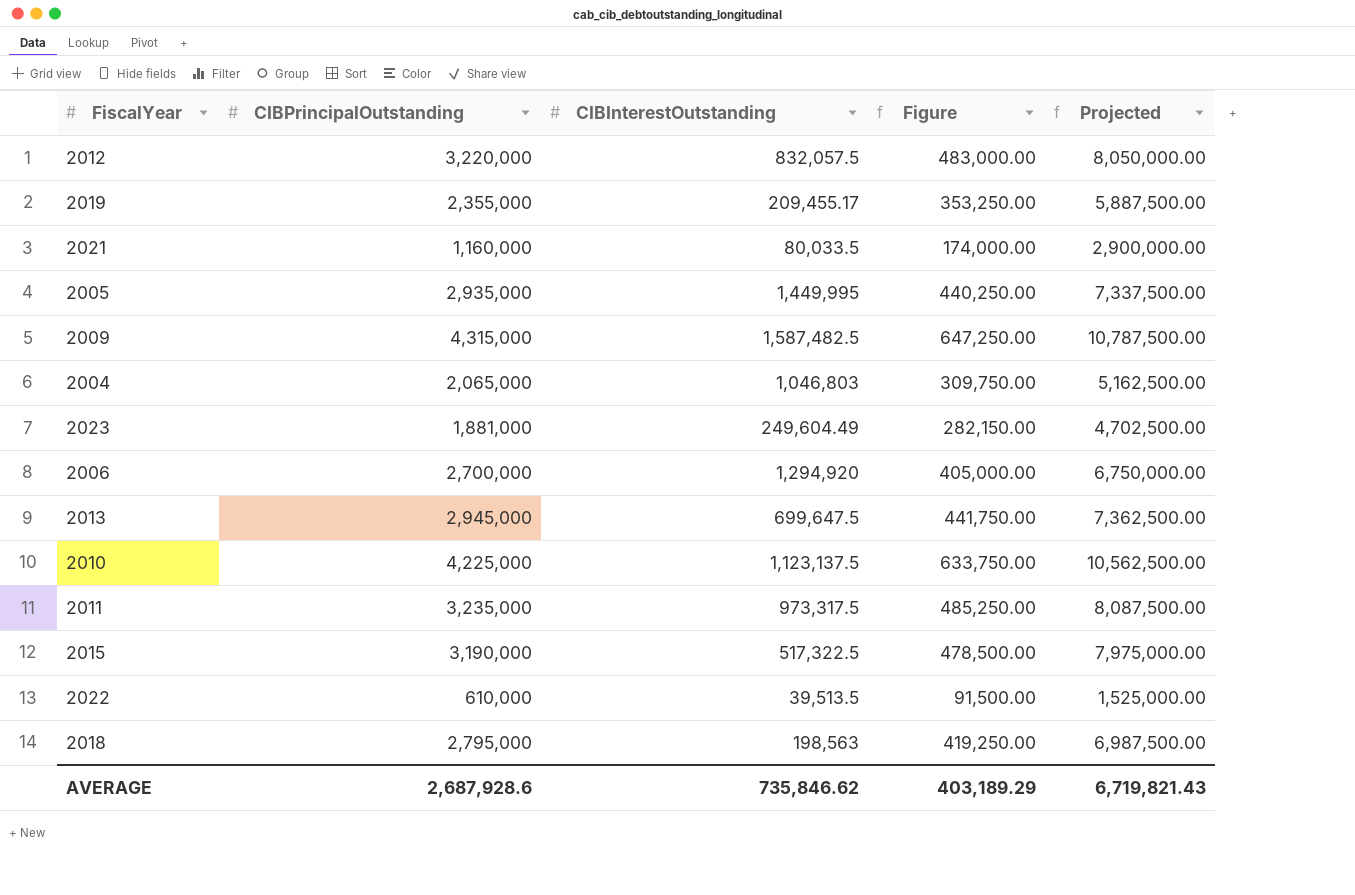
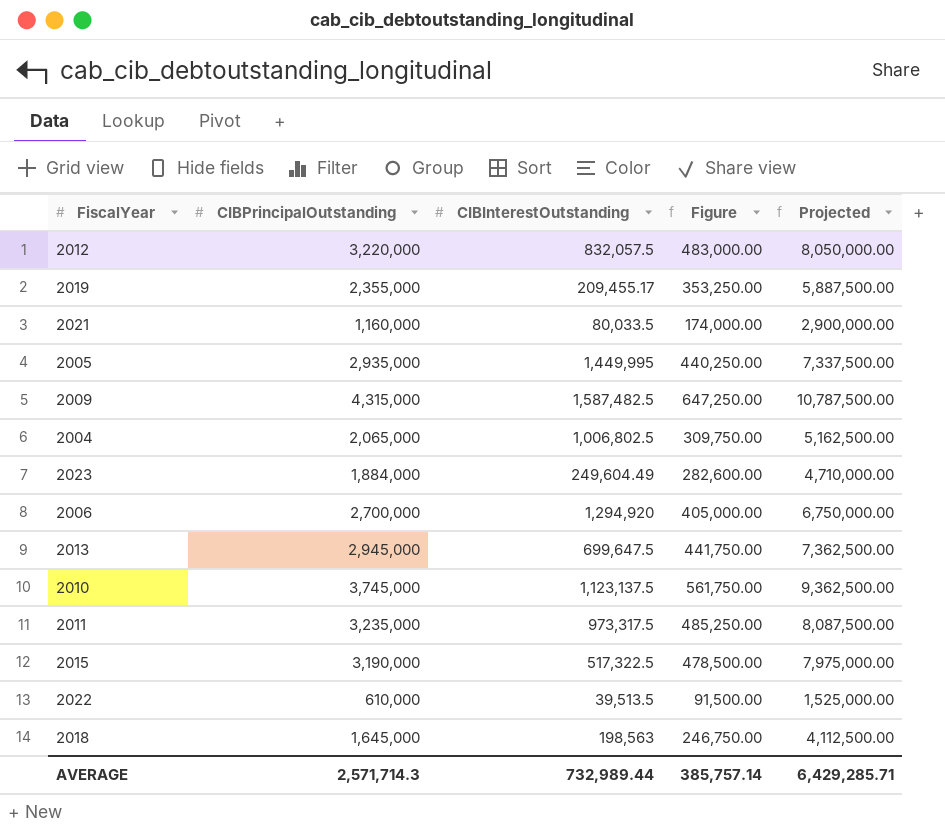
2004 | CIBInterestOutstanding: 1,046,803 -> 1,006,802.5
2023 | CIBPrincipalOutstanding: 1,881,000 -> 1,884,000
2023 | Figure: 282,150.00 -> 282,600.00
2023 | Projected: 4,702,500.00 -> 4,710,000.00
2010 | CIBPrincipalOutstanding: 4,225,000 -> 3,745,000
2010 | Figure: 633,750.00 -> 561,750.00
2010 | Projected: 10,562,500.00 -> 9,362,500.00
2018 | CIBPrincipalOutstanding: 2,795,000 -> 1,645,000
2018 | Figure: 419,250.00 -> 246,750.00
2018 | Projected: 6,987,500.00 -> 4,112,500.00
AVERAGE | CIBPrincipalOutstanding: 2,687,928.6 -> 2,571,714.3
AVERAGE | CIBInterestOutstanding: 735,846.62 -> 732,989.44
AVERAGE | Figure: 403,189.29 -> 385,757.14
AVERAGE | Projected: 6,719,821.43 -> 6,429,285.71

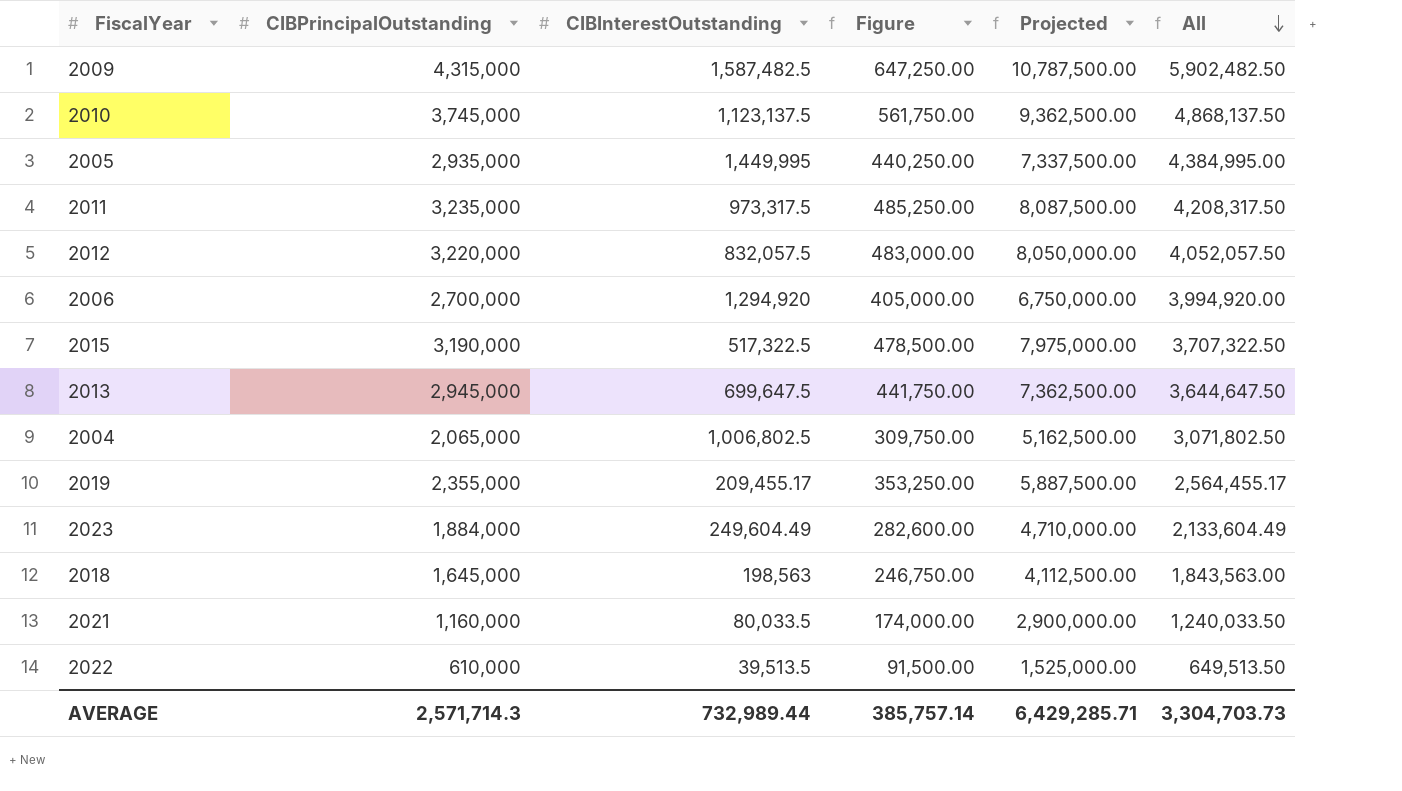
row order: none -> All descending
column All | formula: none -> [CIBPrincipalOutstanding] + [CIBInterestOutstanding]

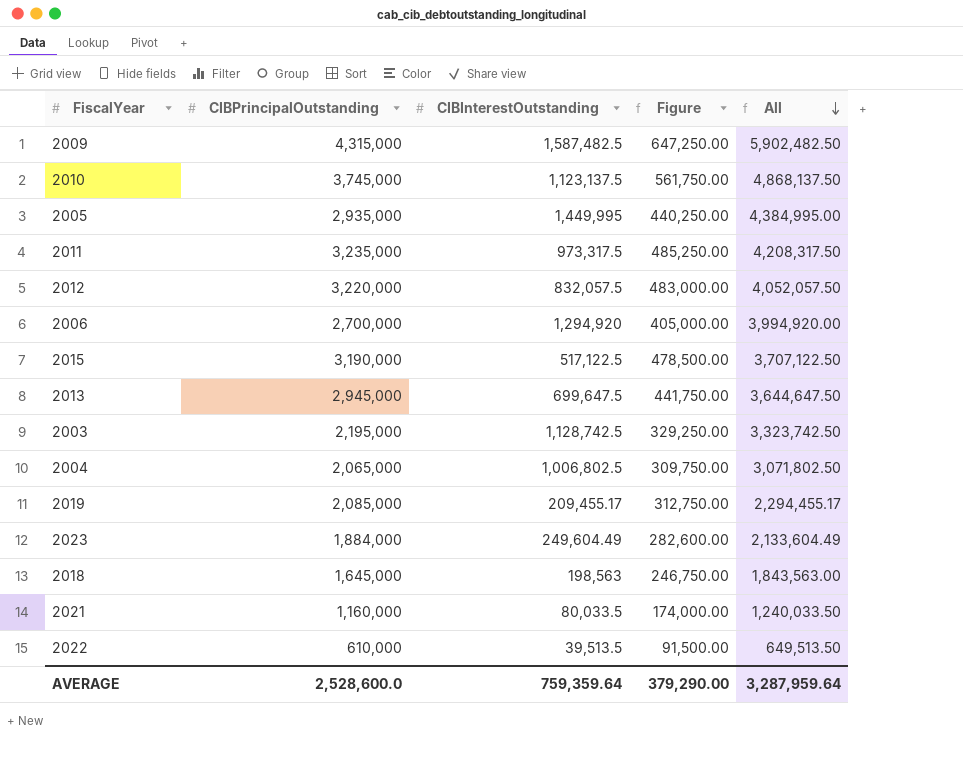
column Projected | formula: [CIBPrincipalOutstanding] * 2.5 -> none
2015 | CIBInterestOutstanding: 517,322.5 -> 517,122.5
2015 | All: 3,707,322.50 -> 3,707,122.50
row 2003: none -> 2,195,000 | 1,128,742.5 | 329,250.00 | 3,323,742.50
2019 | CIBPrincipalOutstanding: 2,355,000 -> 2,085,000
2019 | Figure: 353,250.00 -> 312,750.00
2019 | All: 2,564,455.17 -> 2,294,455.17
AVERAGE | CIBPrincipalOutstanding: 2,571,714.3 -> 2,528,600.0
AVERAGE | CIBInterestOutstanding: 732,989.44 -> 759,359.64
AVERAGE | Figure: 385,757.14 -> 379,290.00
AVERAGE | All: 3,304,703.73 -> 3,287,959.64

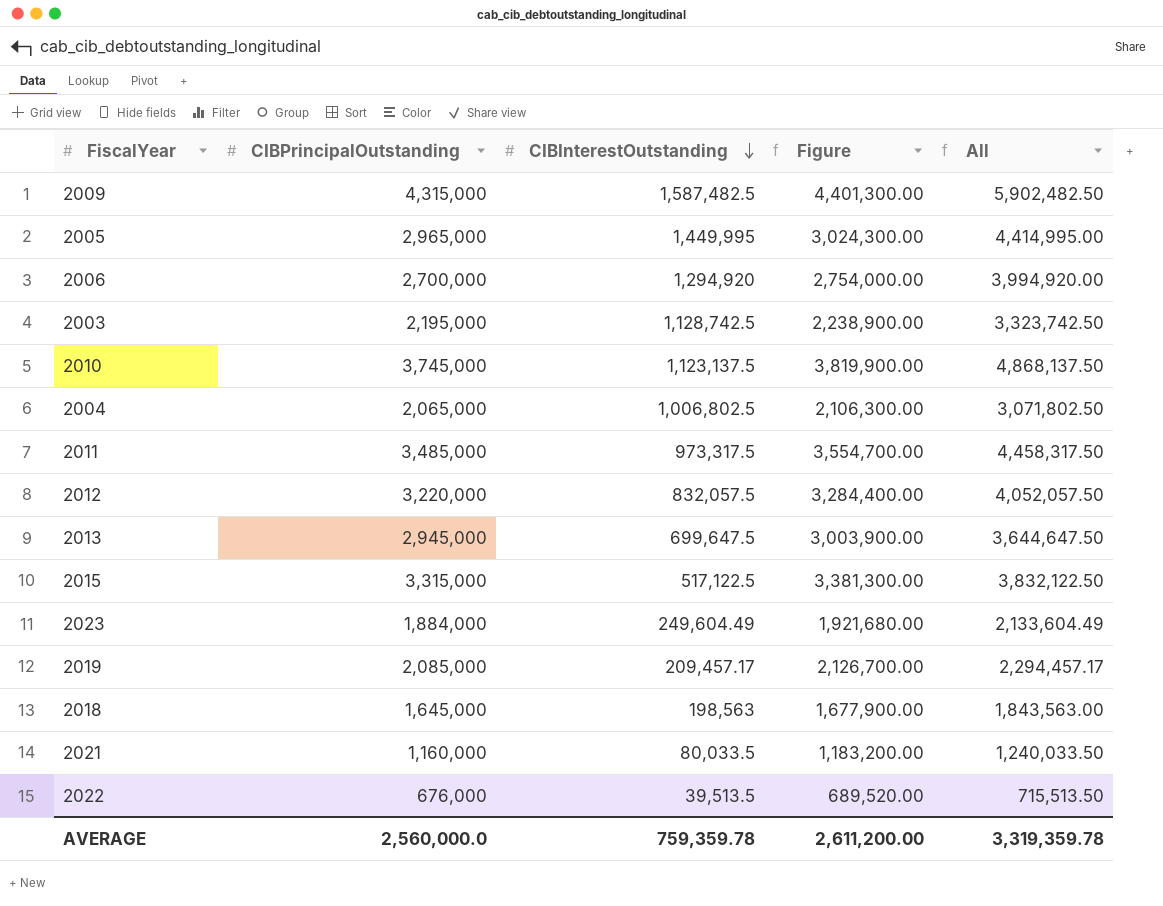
row order: All descending -> CIBInterestOutstanding descending
column Figure | formula: [CIBPrincipalOutstanding] * 0.15 -> [CIBPrincipalOutstanding] * 1.02
2005 | CIBPrincipalOutstanding: 2,935,000 -> 2,965,000
2005 | All: 4,384,995.00 -> 4,414,995.00
2011 | CIBPrincipalOutstanding: 3,235,000 -> 3,485,000
2011 | All: 4,208,317.50 -> 4,458,317.50
2015 | CIBPrincipalOutstanding: 3,190,000 -> 3,315,000
2015 | All: 3,707,122.50 -> 3,832,122.50
2019 | CIBInterestOutstanding: 209,455.17 -> 209,457.17
2019 | All: 2,294,455.17 -> 2,294,457.17
2022 | CIBPrincipalOutstanding: 610,000 -> 676,000
2022 | All: 649,513.50 -> 715,513.50
AVERAGE | CIBPrincipalOutstanding: 2,528,600.0 -> 2,560,000.0
AVERAGE | CIBInterestOutstanding: 759,359.64 -> 759,359.78
AVERAGE | Figure: 379,290.00 -> 2,611,200.00
AVERAGE | All: 3,287,959.64 -> 3,319,359.78

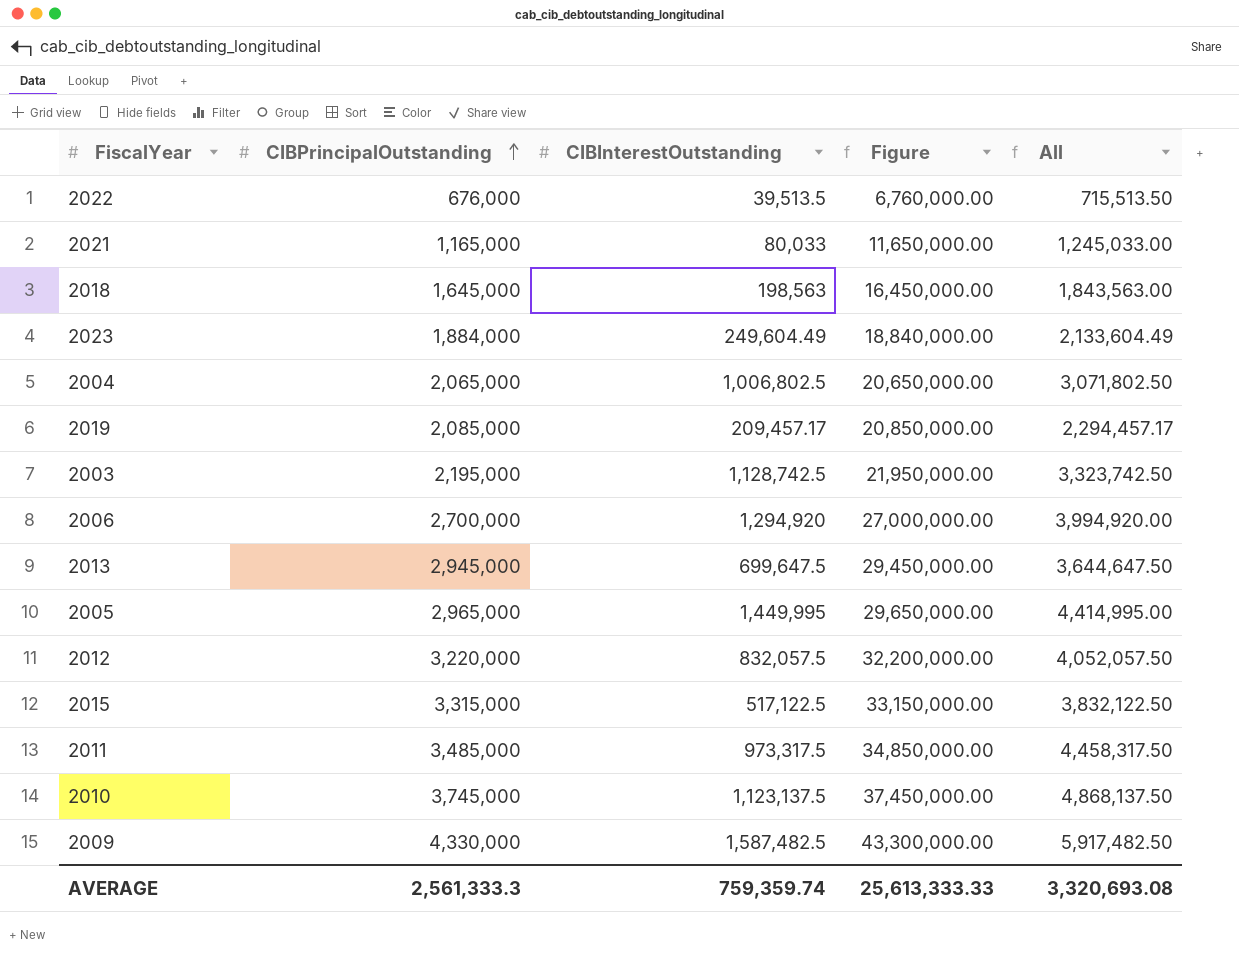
row order: CIBInterestOutstanding descending -> CIBPrincipalOutstanding ascending
column Figure | formula: [CIBPrincipalOutstanding] * 1.02 -> [CIBPrincipalOutstanding] * 10
2021 | CIBPrincipalOutstanding: 1,160,000 -> 1,165,000
2021 | CIBInterestOutstanding: 80,033.5 -> 80,033
2021 | All: 1,240,033.50 -> 1,245,033.00
2009 | CIBPrincipalOutstanding: 4,315,000 -> 4,330,000
2009 | All: 5,902,482.50 -> 5,917,482.50
AVERAGE | CIBPrincipalOutstanding: 2,560,000.0 -> 2,561,333.3
AVERAGE | CIBInterestOutstanding: 759,359.78 -> 759,359.74
AVERAGE | Figure: 2,611,200.00 -> 25,613,333.33
AVERAGE | All: 3,319,359.78 -> 3,320,693.08

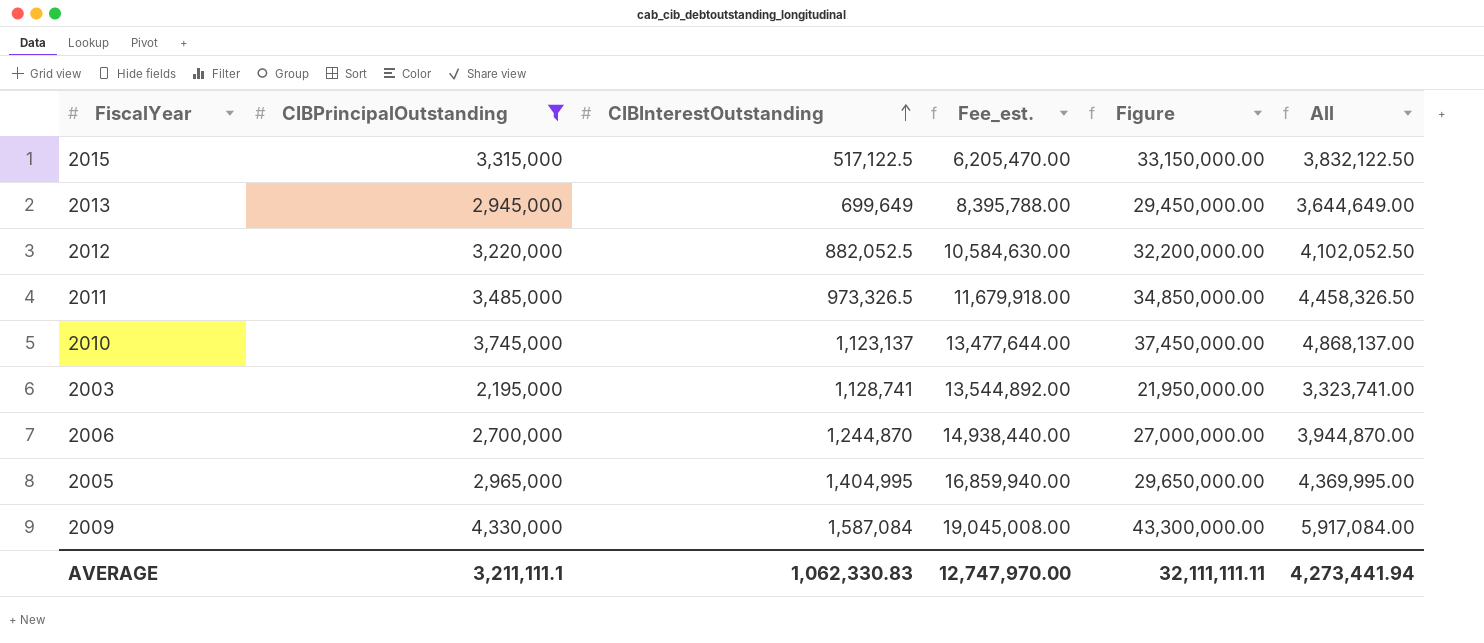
filter: none -> CIBPrincipalOutstanding >= 2,195,000
row order: CIBPrincipalOutstanding ascending -> CIBInterestOutstanding ascending
column Fee_est. | formula: none -> [CIBInterestOutstanding] * 12
2013 | CIBInterestOutstanding: 699,647.5 -> 699,649
2013 | All: 3,644,647.50 -> 3,644,649.00
2012 | CIBInterestOutstanding: 832,057.5 -> 882,052.5
2012 | All: 4,052,057.50 -> 4,102,052.50
2011 | CIBInterestOutstanding: 973,317.5 -> 973,326.5
2011 | All: 4,458,317.50 -> 4,458,326.50
2010 | CIBInterestOutstanding: 1,123,137.5 -> 1,123,137
2010 | All: 4,868,137.50 -> 4,868,137.00
2003 | CIBInterestOutstanding: 1,128,742.5 -> 1,128,741
2003 | All: 3,323,742.50 -> 3,323,741.00
2006 | CIBInterestOutstanding: 1,294,920 -> 1,244,870
2006 | All: 3,994,920.00 -> 3,944,870.00
2005 | CIBInterestOutstanding: 1,449,995 -> 1,404,995
2005 | All: 4,414,995.00 -> 4,369,995.00
2009 | CIBInterestOutstanding: 1,587,482.5 -> 1,587,084
2009 | All: 5,917,482.50 -> 5,917,084.00
AVERAGE | CIBPrincipalOutstanding: 2,561,333.3 -> 3,211,111.1
AVERAGE | CIBInterestOutstanding: 759,359.74 -> 1,062,330.83
AVERAGE | Figure: 25,613,333.33 -> 32,111,111.11
AVERAGE | All: 3,320,693.08 -> 4,273,441.94

